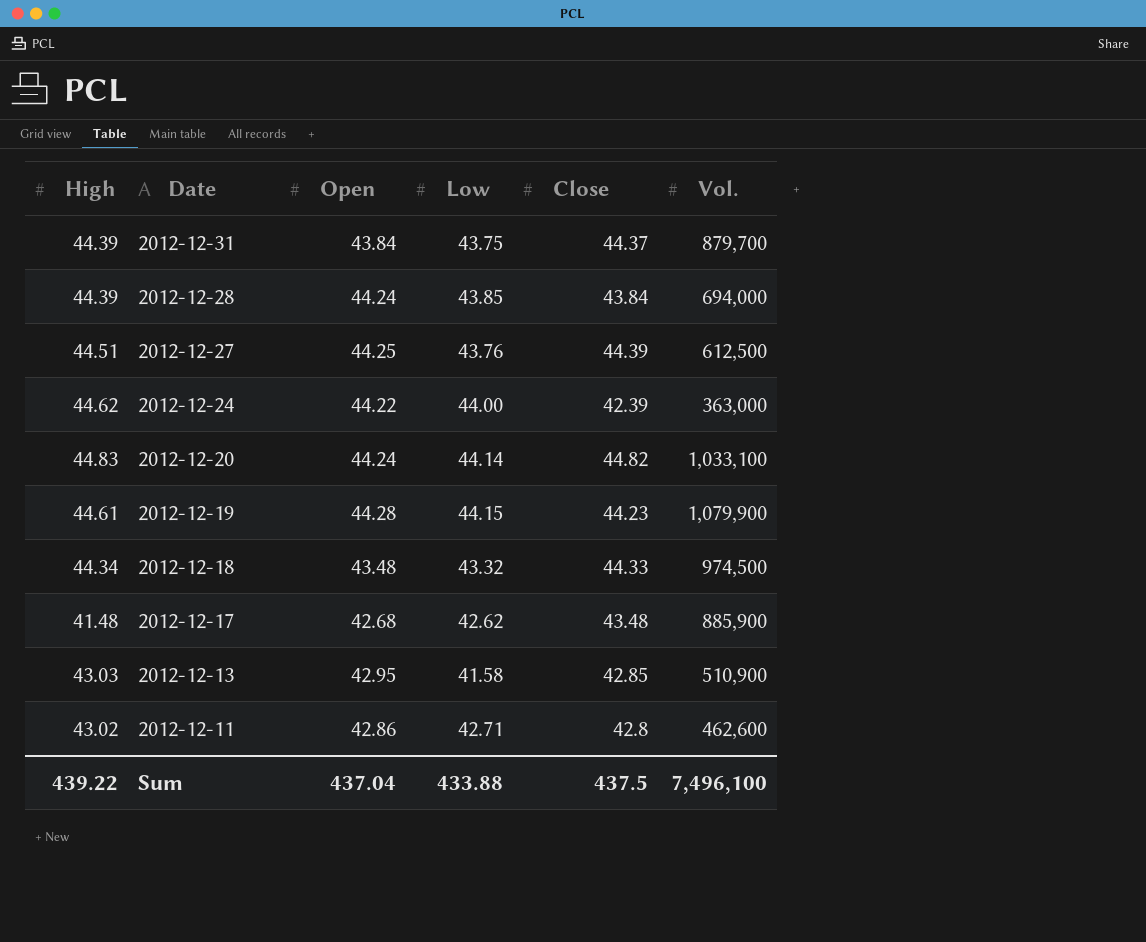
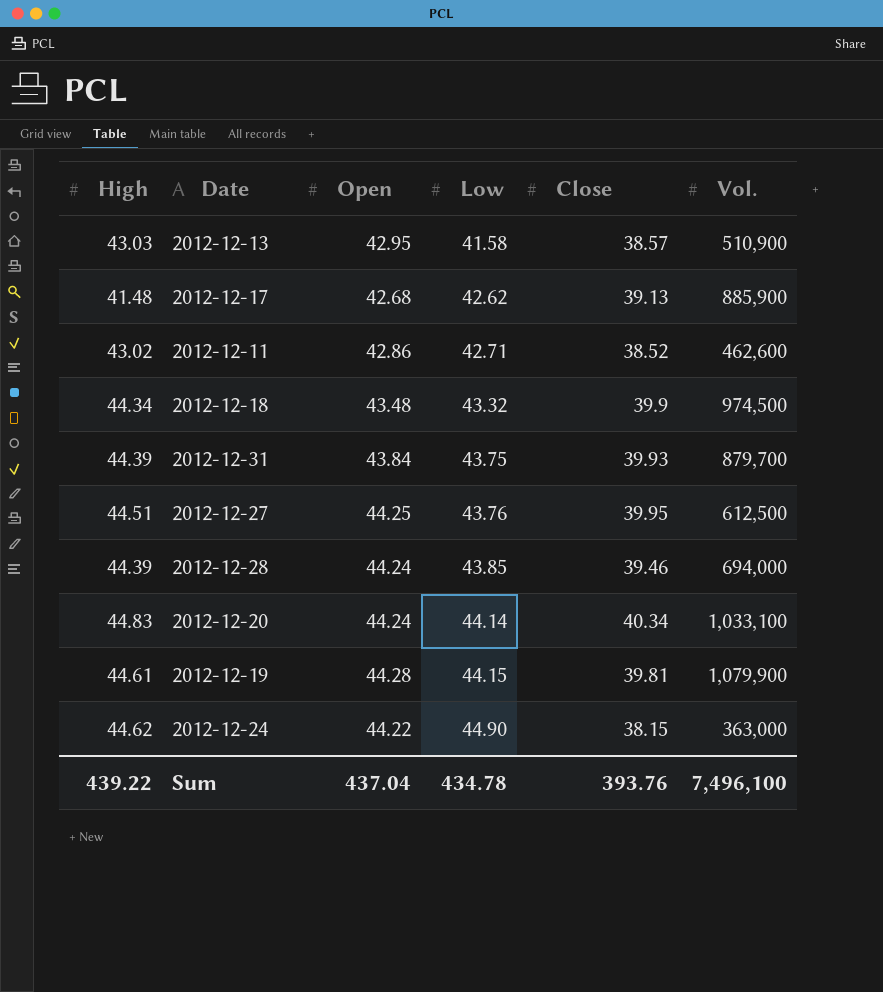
row order: Date descending -> Low ascending
2012-12-13 | Close: 42.85 -> 38.57
2012-12-17 | Close: 43.48 -> 39.13
2012-12-11 | Close: 42.8 -> 38.52
2012-12-18 | Close: 44.33 -> 39.9
2012-12-31 | Close: 44.37 -> 39.93
2012-12-27 | Close: 44.39 -> 39.95
2012-12-28 | Close: 43.84 -> 39.46
2012-12-20 | Close: 44.82 -> 40.34
2012-12-19 | Close: 44.23 -> 39.81
2012-12-24 | Low: 44.00 -> 44.90
2012-12-24 | Close: 42.39 -> 38.15
Sum | Low: 433.88 -> 434.78
Sum | Close: 437.5 -> 393.76

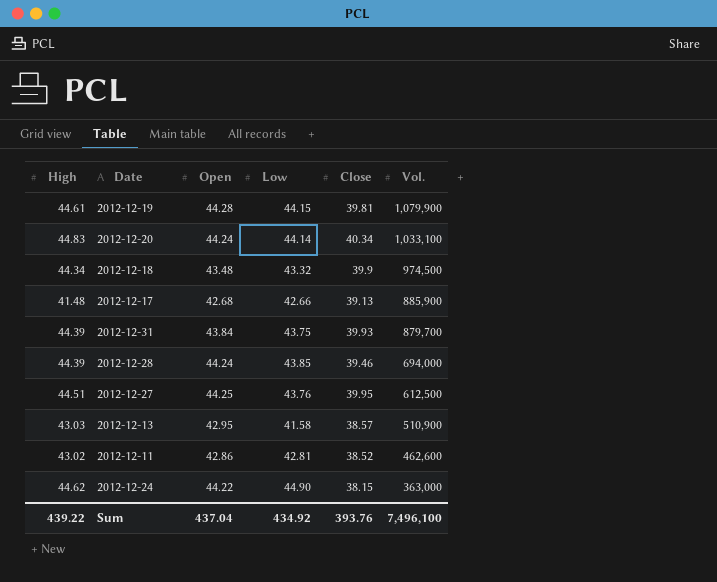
row order: Low ascending -> Vol. descending
2012-12-17 | Low: 42.62 -> 42.66
2012-12-11 | Low: 42.71 -> 42.81
Sum | Low: 434.78 -> 434.92

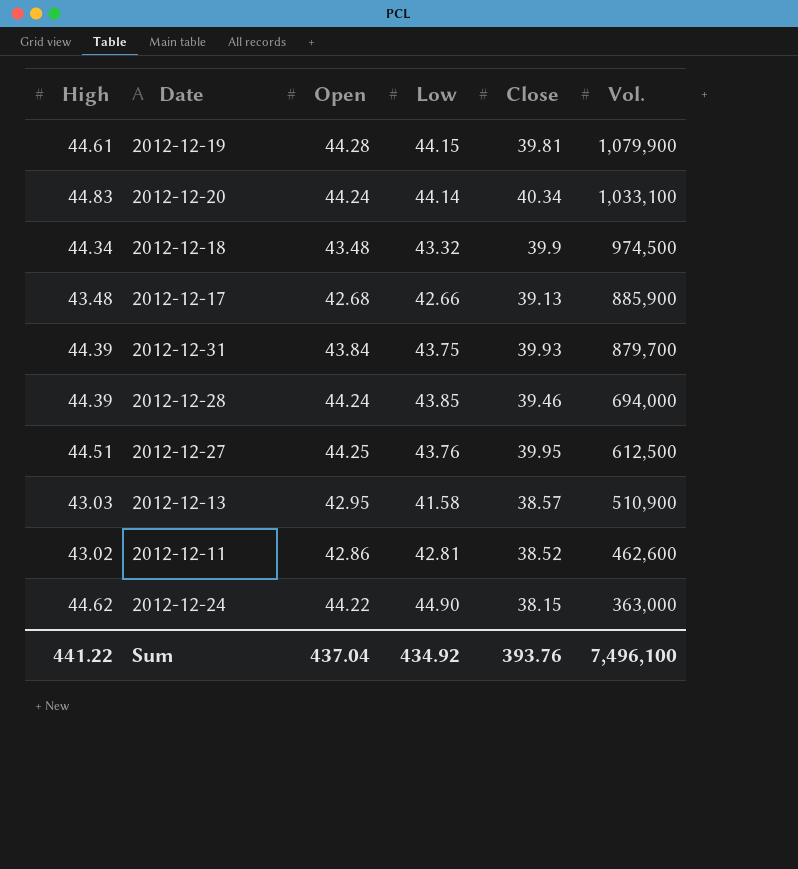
2012-12-17 | High: 41.48 -> 43.48
Sum | High: 439.22 -> 441.22

